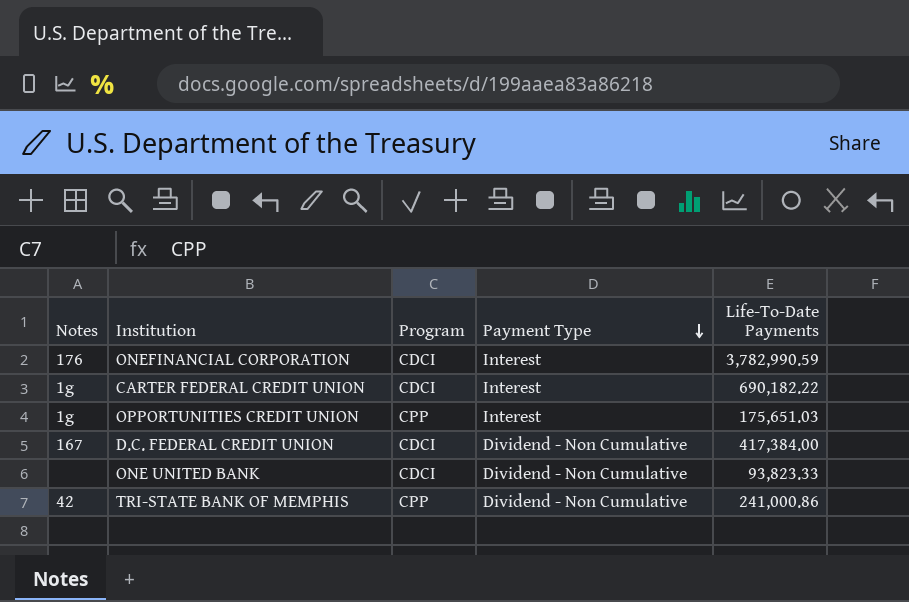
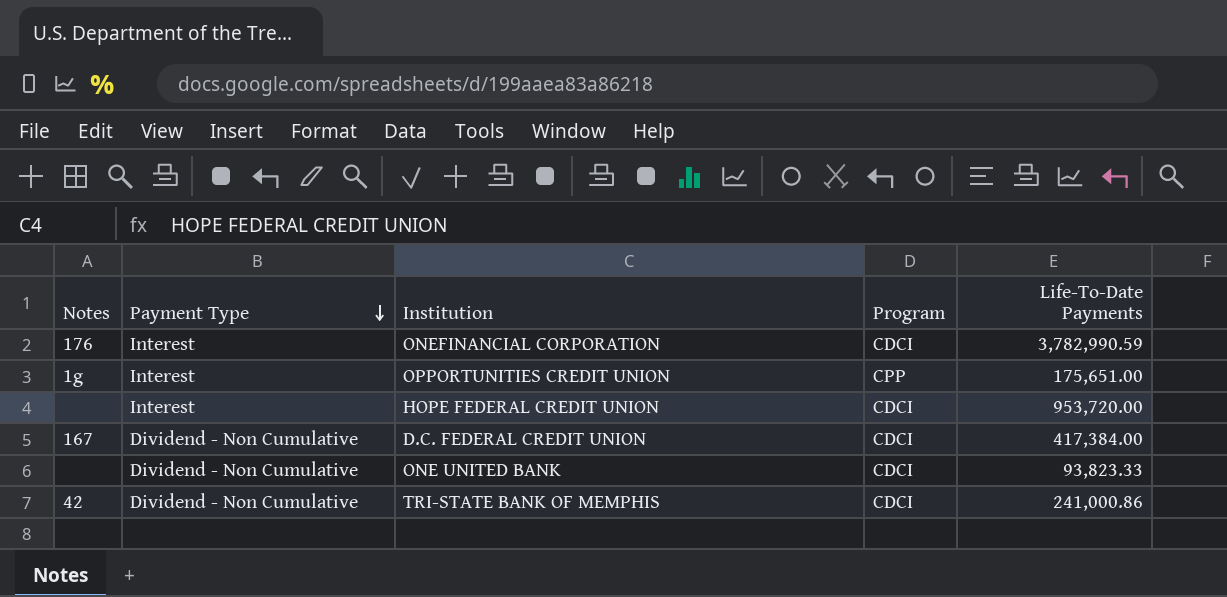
column Payment Type | position: 4 -> 2
row CARTER FEDERAL CREDIT UNION: 1g | CDCI | Interest | 690,182.22 -> none
OPPORTUNITIES CREDIT UNION | Life-To-Date Payments: 175,651.03 -> 175,651.00
row HOPE FEDERAL CREDIT UNION: none -> none | Interest | CDCI | 953,720.00
TRI-STATE BANK OF MEMPHIS | Program: CPP -> CDCI

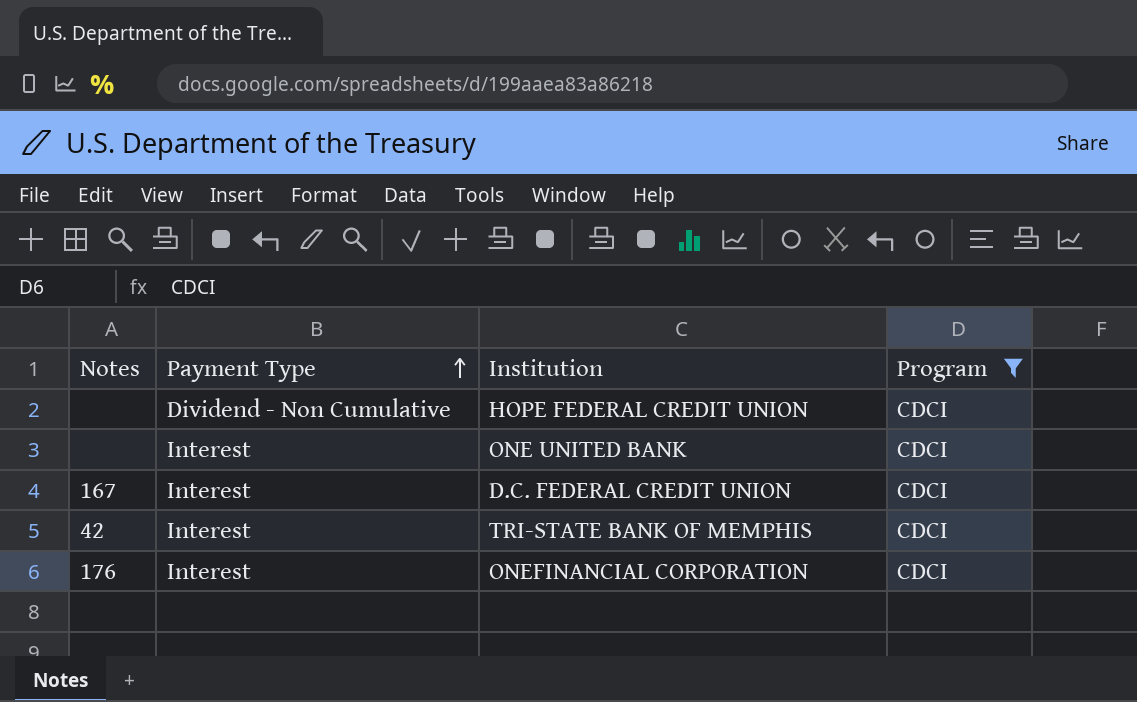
filter: none -> Program = CDCI
row order: Payment Type descending -> Payment Type ascending
column Life-To-Date Payments | position: 5 -> none
HOPE FEDERAL CREDIT UNION | Payment Type: Interest -> Dividend - Non Cumulative
ONE UNITED BANK | Payment Type: Dividend - Non Cumulative -> Interest
D.C. FEDERAL CREDIT UNION | Payment Type: Dividend - Non Cumulative -> Interest
TRI-STATE BANK OF MEMPHIS | Payment Type: Dividend - Non Cumulative -> Interest

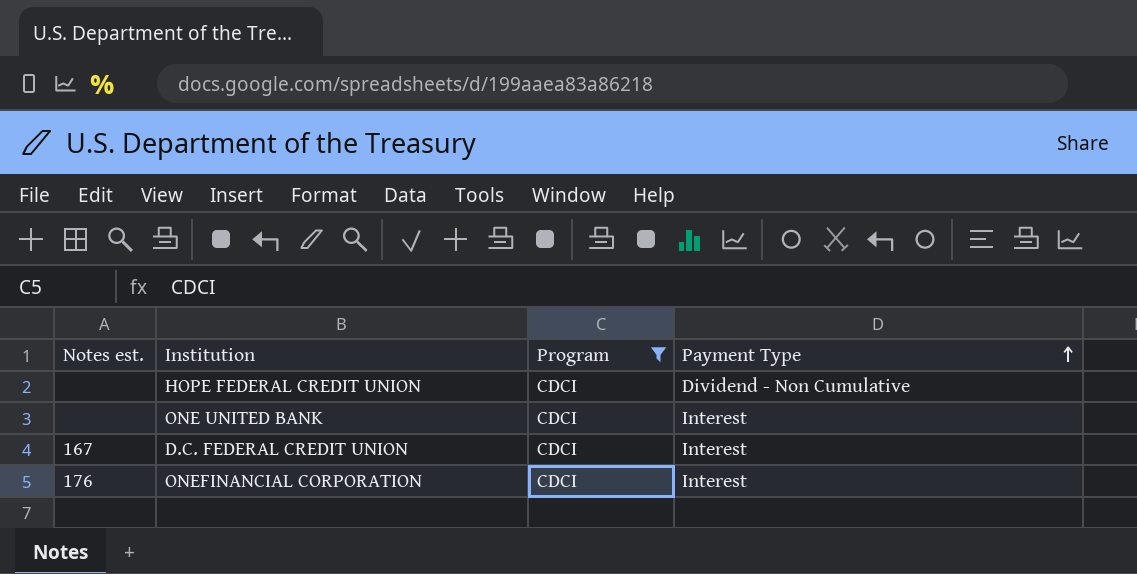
column name: Notes -> Notes est.
column Payment Type | position: 2 -> 4
row TRI-STATE BANK OF MEMPHIS: 42 | Interest | CDCI -> none

